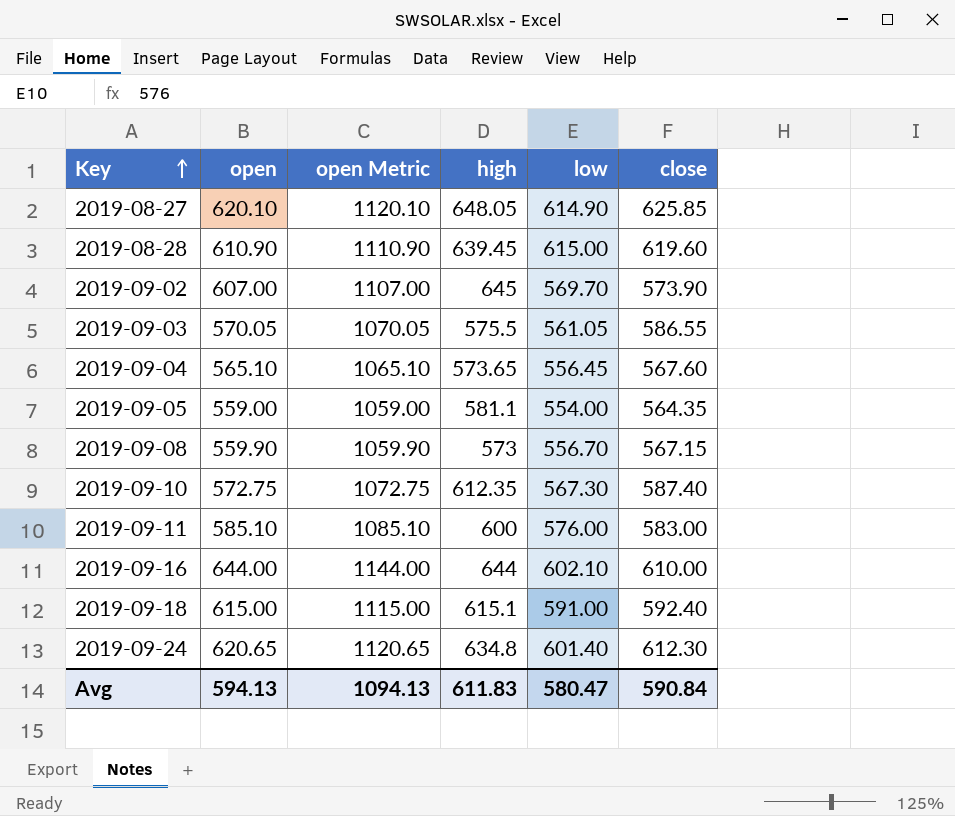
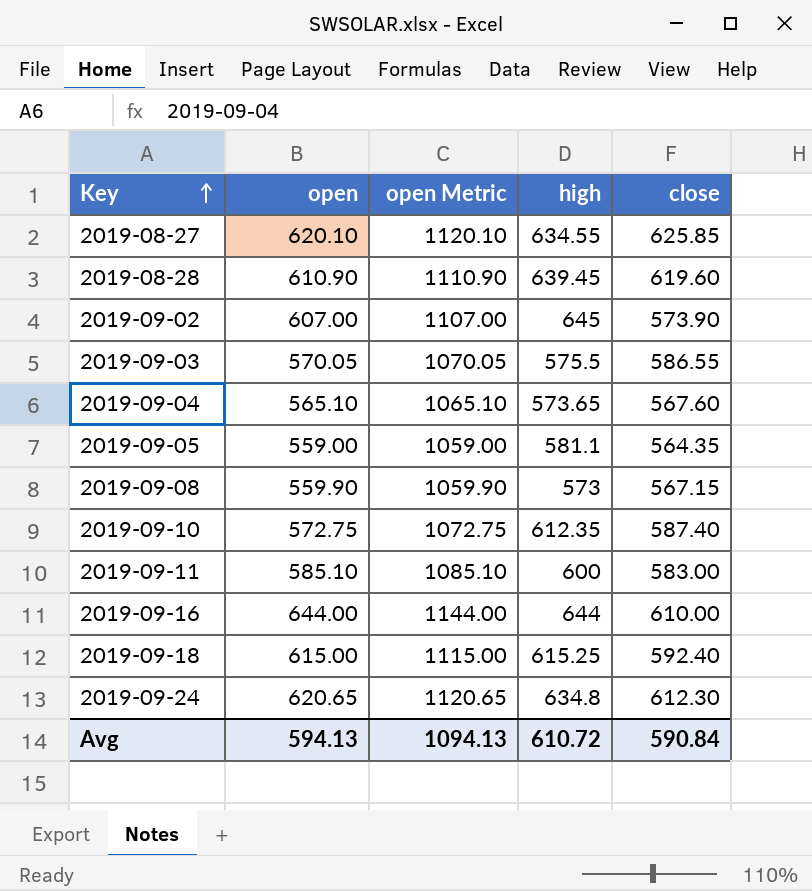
column low | position: 5 -> none
2019-08-27 | high: 648.05 -> 634.55
2019-09-18 | high: 615.1 -> 615.25
Avg | high: 611.83 -> 610.72

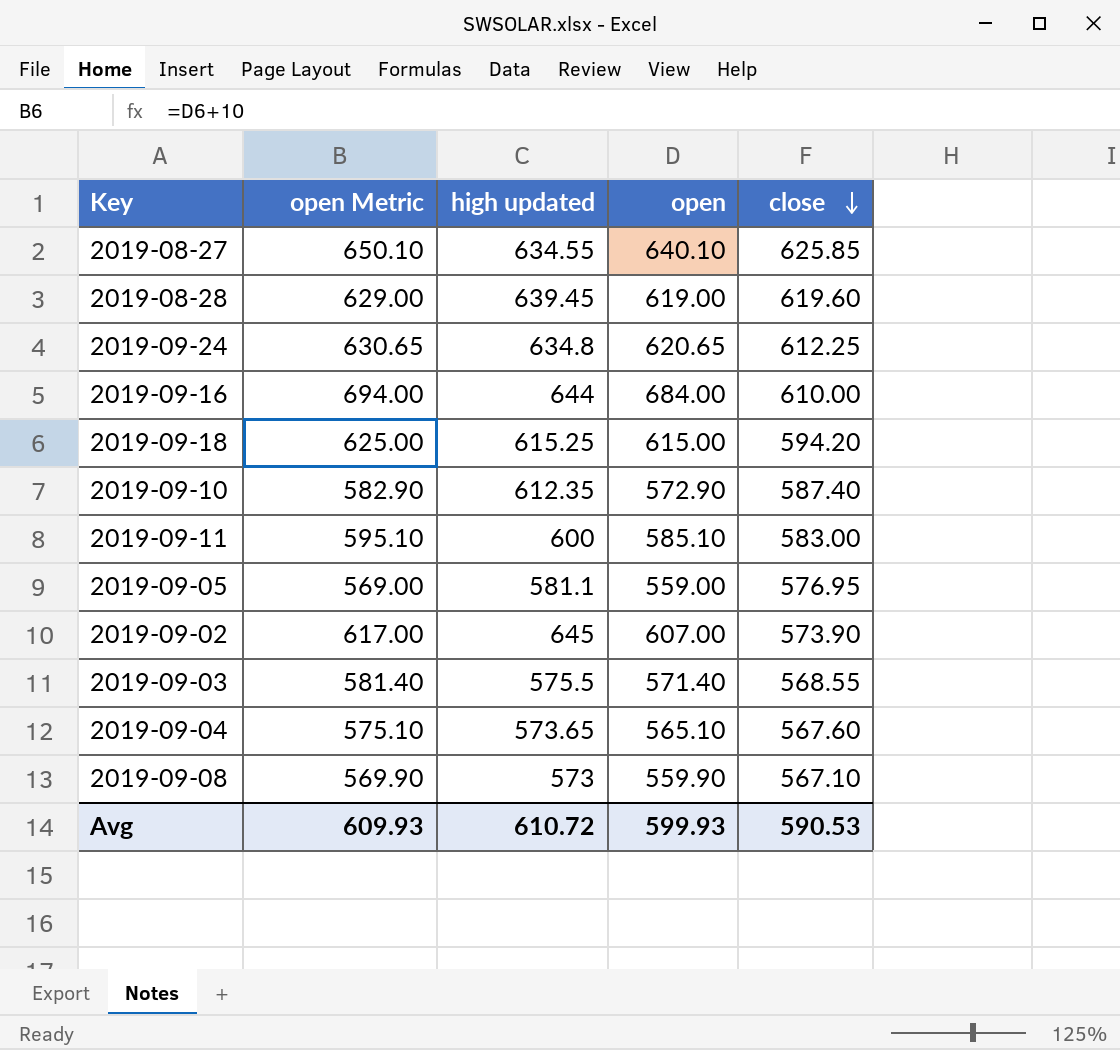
row order: Key ascending -> close descending
column open Metric | formula: [open] + 500 -> [open] + 10
column name: high -> high updated
column open | position: 2 -> 4
2019-08-27 | open: 620.10 -> 640.10
2019-08-28 | open: 610.90 -> 619.00
2019-09-24 | close: 612.30 -> 612.25
2019-09-16 | open: 644.00 -> 684.00
2019-09-18 | close: 592.40 -> 594.20
2019-09-10 | open: 572.75 -> 572.90
2019-09-05 | close: 564.35 -> 576.95
2019-09-03 | open: 570.05 -> 571.40
2019-09-03 | close: 586.55 -> 568.55
2019-09-08 | close: 567.15 -> 567.10
Avg | open Metric: 1094.13 -> 609.93
Avg | open: 594.13 -> 599.93
Avg | close: 590.84 -> 590.53

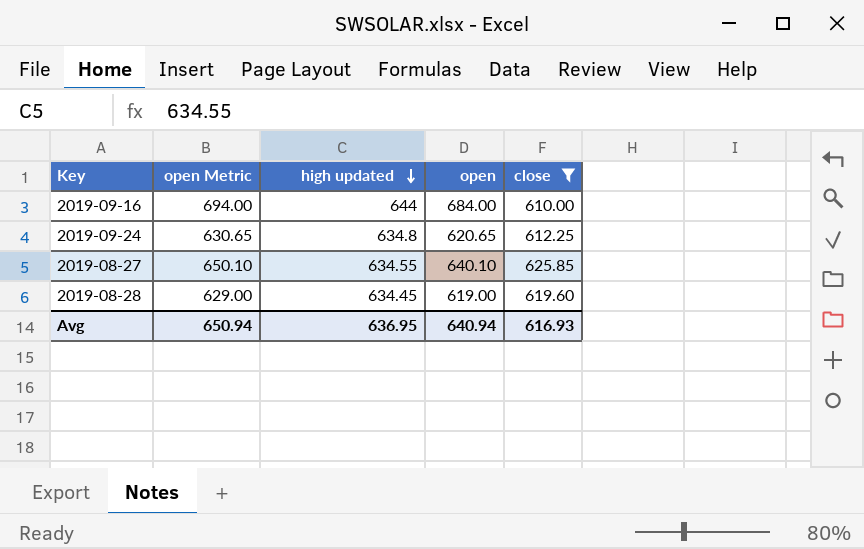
filter: none -> close >= 610.00
row order: close descending -> high updated descending
2019-08-28 | high updated: 639.45 -> 634.45
Avg | open Metric: 609.93 -> 650.94
Avg | high updated: 610.72 -> 636.95
Avg | open: 599.93 -> 640.94
Avg | close: 590.53 -> 616.93

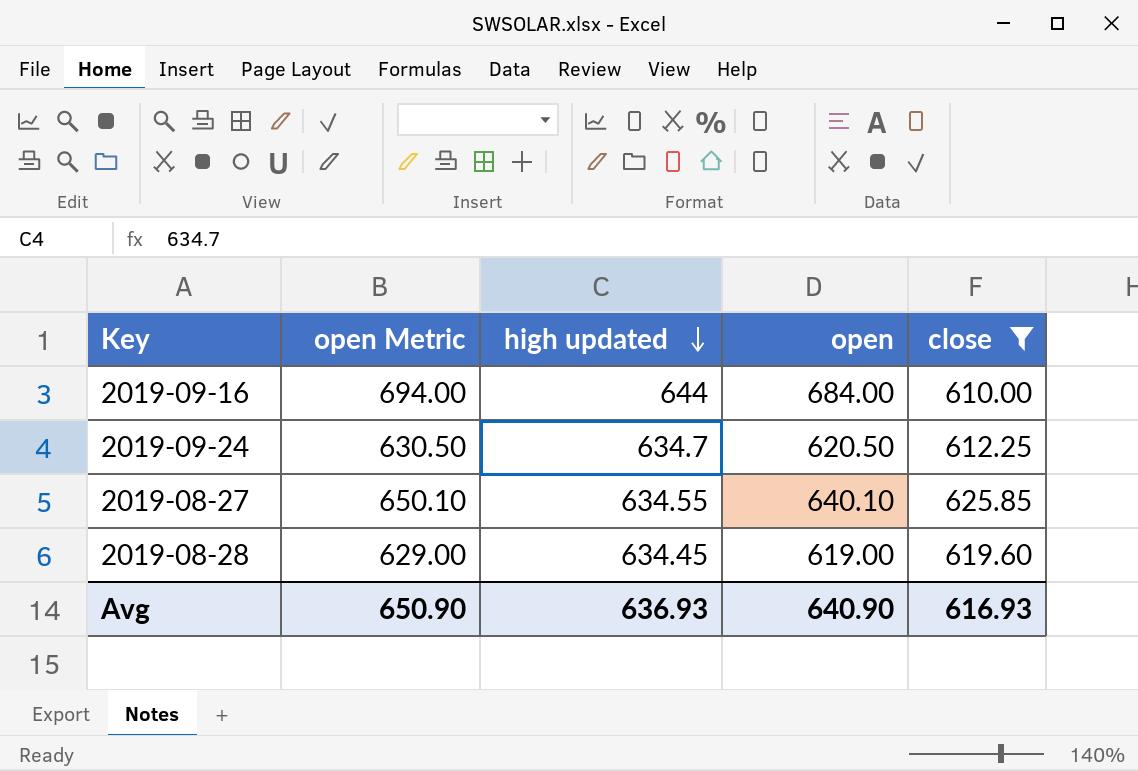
2019-09-24 | open Metric: 630.65 -> 630.50
2019-09-24 | high updated: 634.8 -> 634.7
2019-09-24 | open: 620.65 -> 620.50
Avg | open Metric: 650.94 -> 650.90
Avg | high updated: 636.95 -> 636.93
Avg | open: 640.94 -> 640.90

